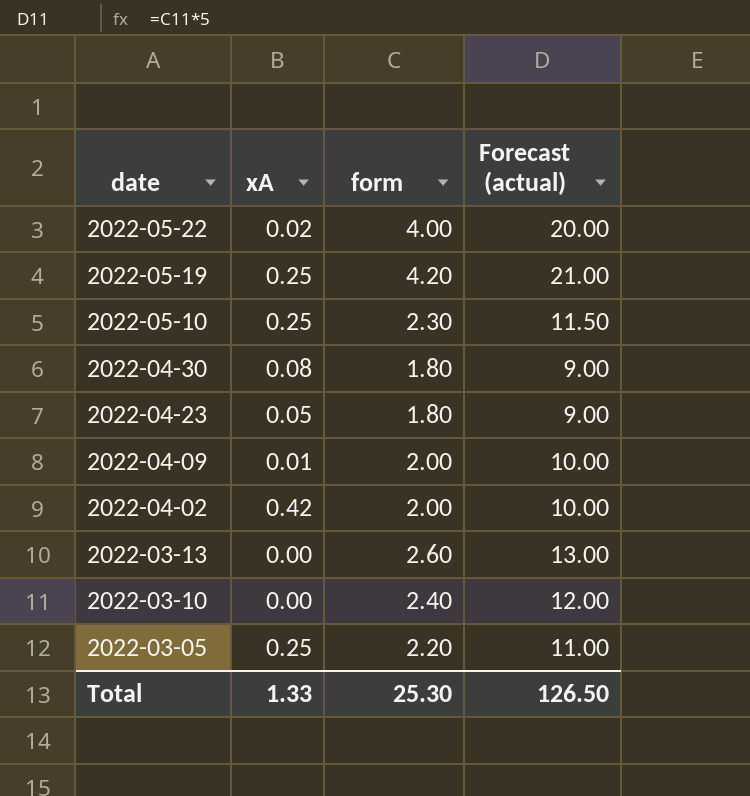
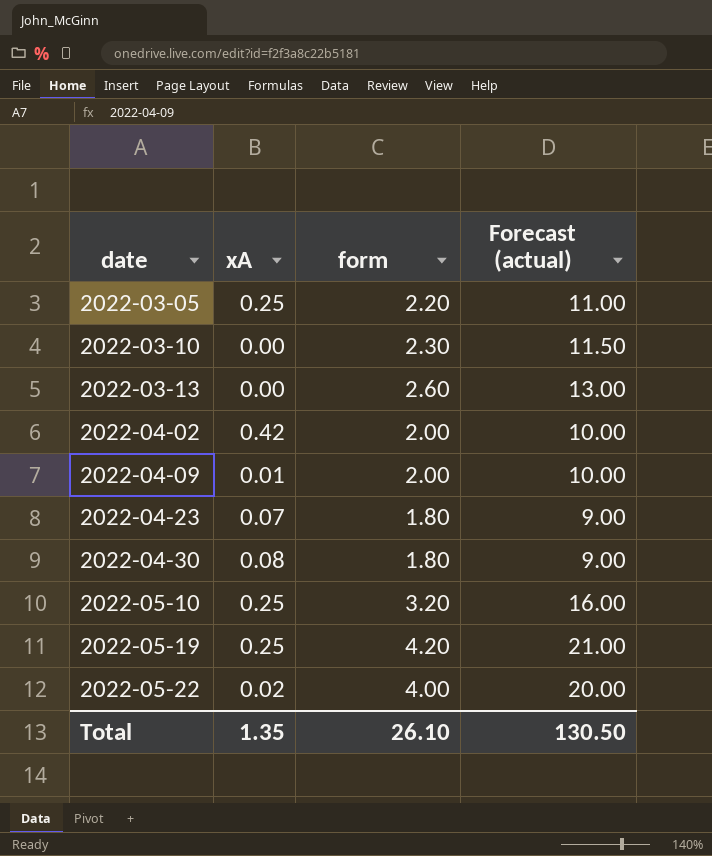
row order: date descending -> date ascending
2022-03-10 | form: 2.40 -> 2.30
2022-03-10 | Forecast (actual): 12.00 -> 11.50
2022-04-23 | xA: 0.05 -> 0.07
2022-05-10 | form: 2.30 -> 3.20
2022-05-10 | Forecast (actual): 11.50 -> 16.00
Total | xA: 1.33 -> 1.35
Total | form: 25.30 -> 26.10
Total | Forecast (actual): 126.50 -> 130.50

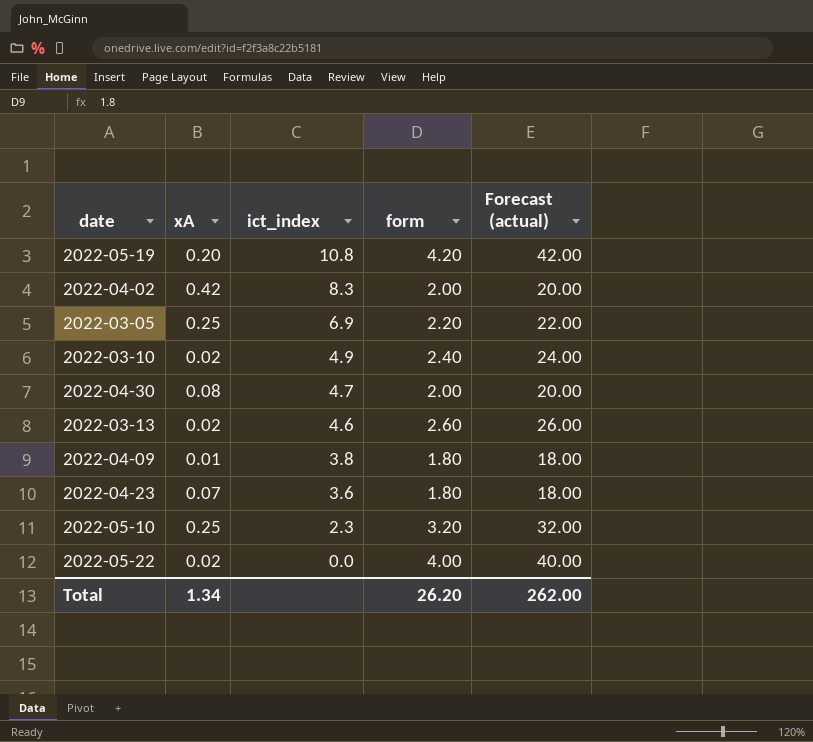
row order: date ascending -> ict_index descending
column ict_index | position: none -> 3
column Forecast (actual) | formula: [form] * 5 -> [form] * 10
2022-05-19 | xA: 0.25 -> 0.20
2022-03-10 | xA: 0.00 -> 0.02
2022-03-10 | form: 2.30 -> 2.40
2022-04-30 | form: 1.80 -> 2.00
2022-03-13 | xA: 0.00 -> 0.02
2022-04-09 | form: 2.00 -> 1.80
Total | xA: 1.35 -> 1.34
Total | form: 26.10 -> 26.20
Total | Forecast (actual): 130.50 -> 262.00

